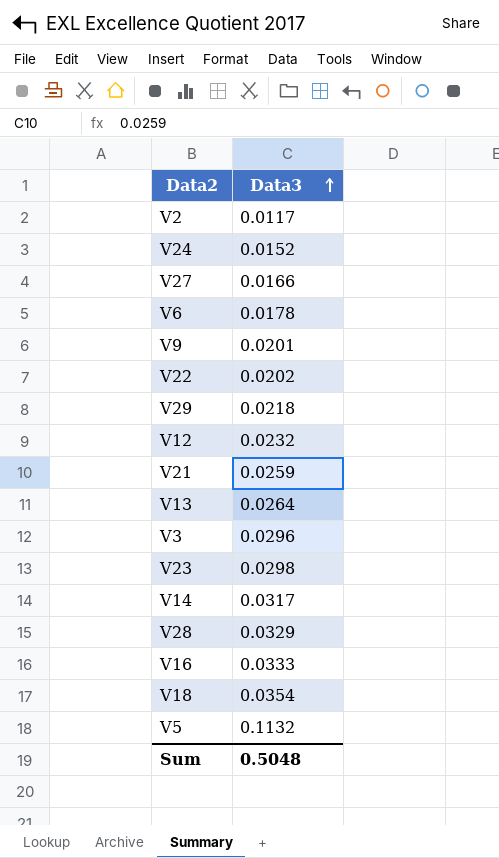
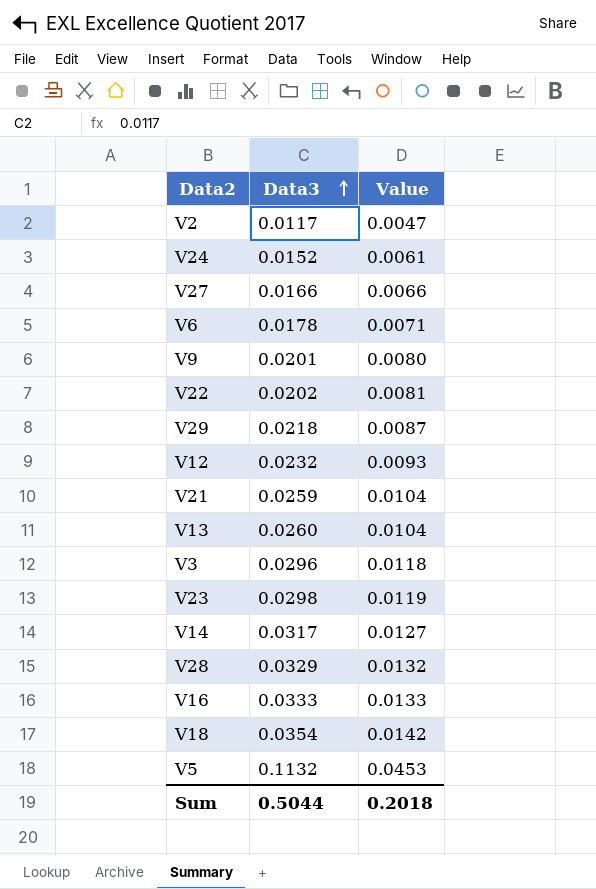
column Value | formula: none -> [Data3] * 0.4
V13 | Data3: 0.0264 -> 0.0260
Sum | Data3: 0.5048 -> 0.5044

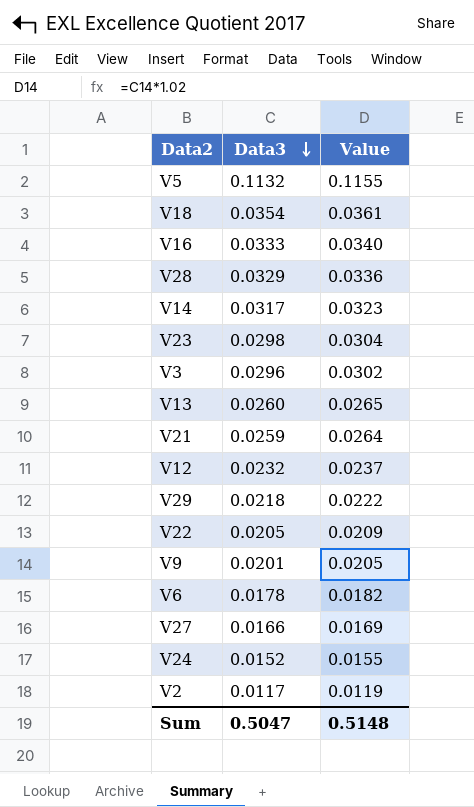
row order: Data3 ascending -> Data3 descending
column Value | formula: [Data3] * 0.4 -> [Data3] * 1.02
V22 | Data3: 0.0202 -> 0.0205
Sum | Data3: 0.5044 -> 0.5047
Sum | Value: 0.2018 -> 0.5148

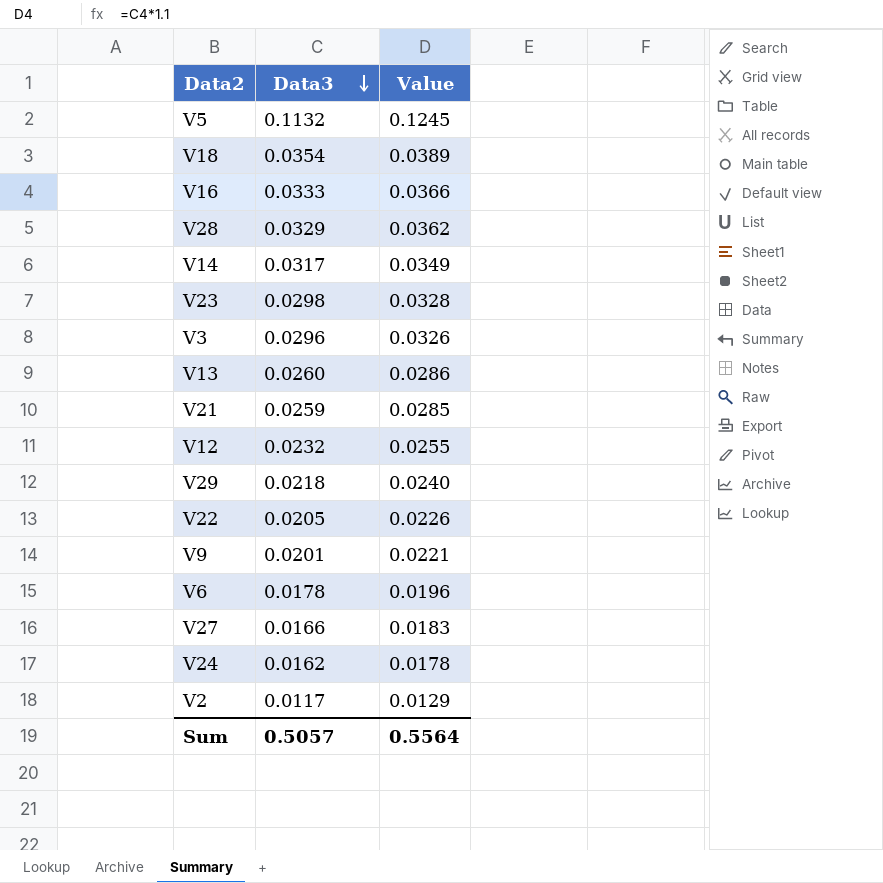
column Value | formula: [Data3] * 1.02 -> [Data3] * 1.1
V24 | Data3: 0.0152 -> 0.0162
Sum | Data3: 0.5047 -> 0.5057
Sum | Value: 0.5148 -> 0.5564

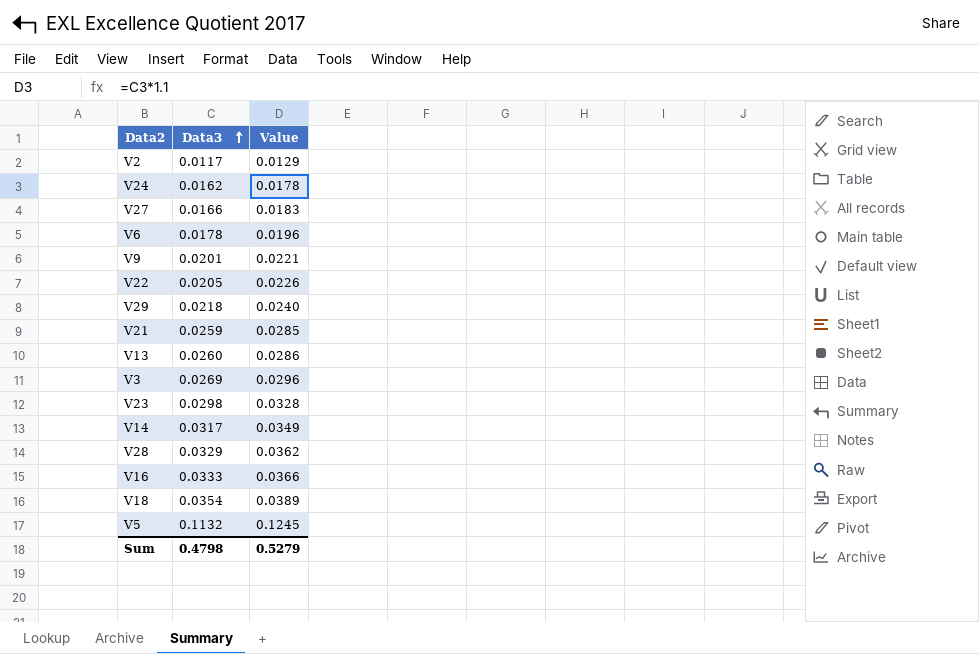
row order: Data3 descending -> Data3 ascending
row V12: 0.0232 | 0.0255 -> none
V3 | Data3: 0.0296 -> 0.0269
V3 | Value: 0.0326 -> 0.0296
Sum | Data3: 0.5057 -> 0.4798
Sum | Value: 0.5564 -> 0.5279

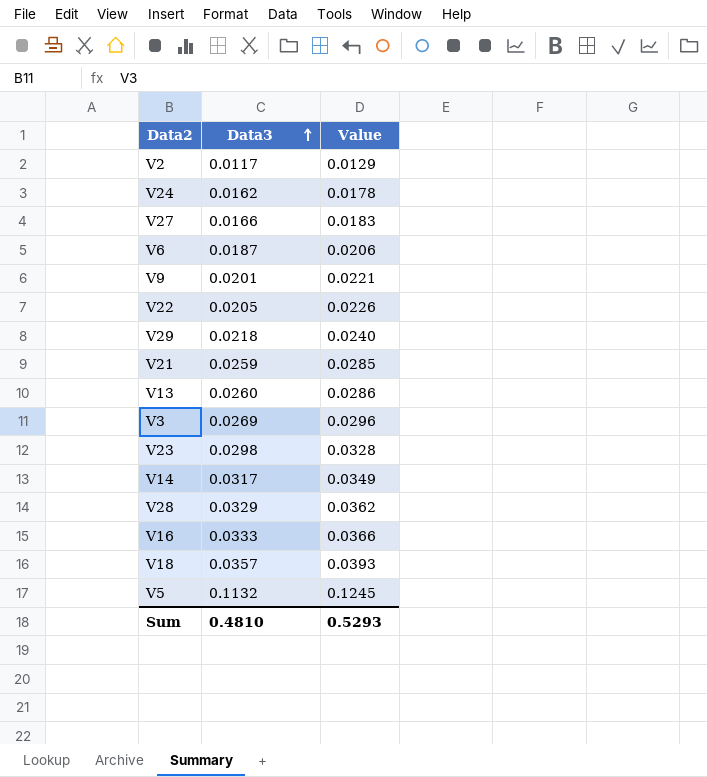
V6 | Data3: 0.0178 -> 0.0187
V6 | Value: 0.0196 -> 0.0206
V18 | Data3: 0.0354 -> 0.0357
V18 | Value: 0.0389 -> 0.0393
Sum | Data3: 0.4798 -> 0.4810
Sum | Value: 0.5279 -> 0.5293

